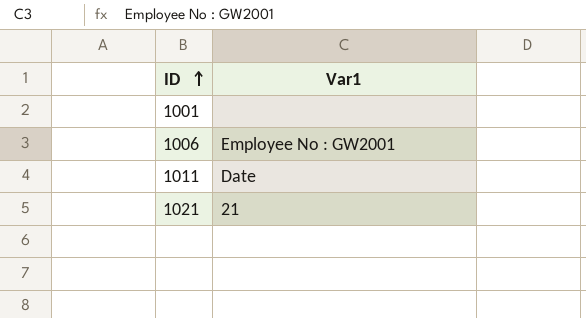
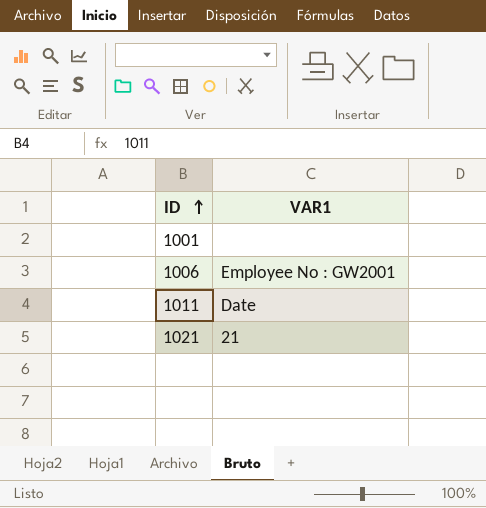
column name: Var1 -> VAR1

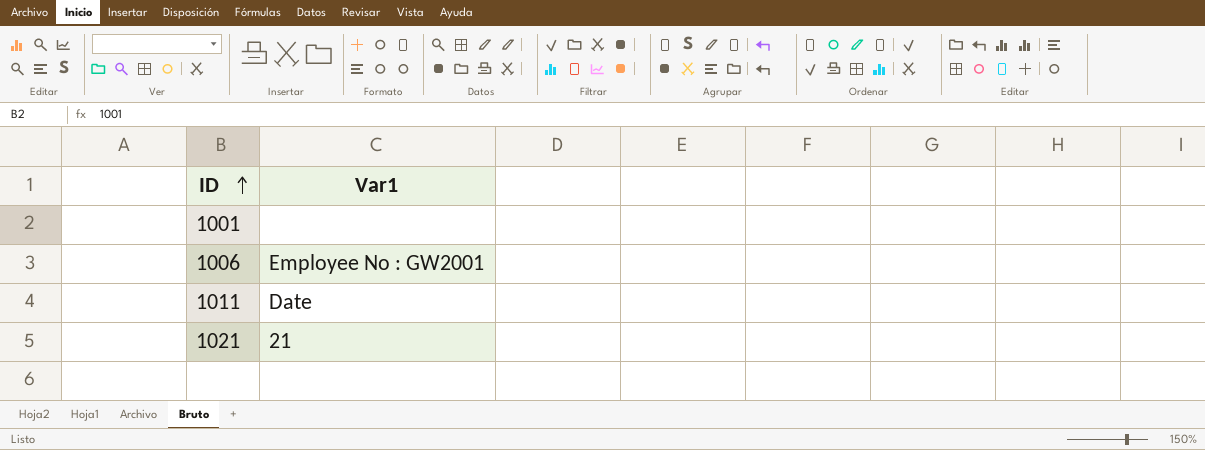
column name: VAR1 -> Var1

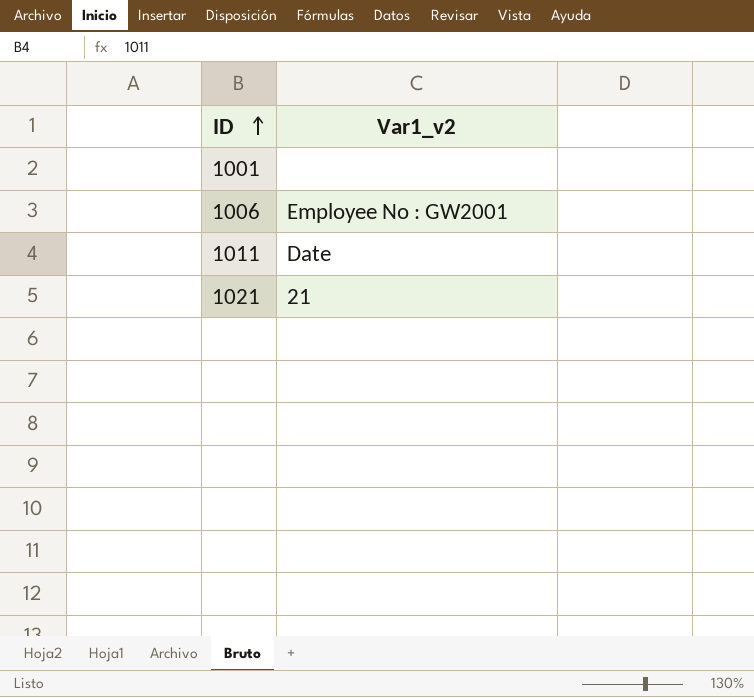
column name: Var1 -> Var1_v2

